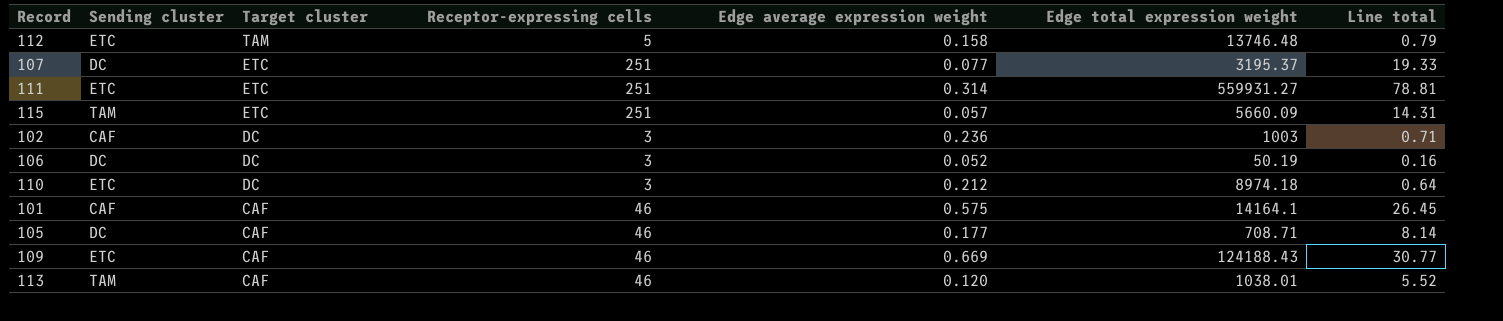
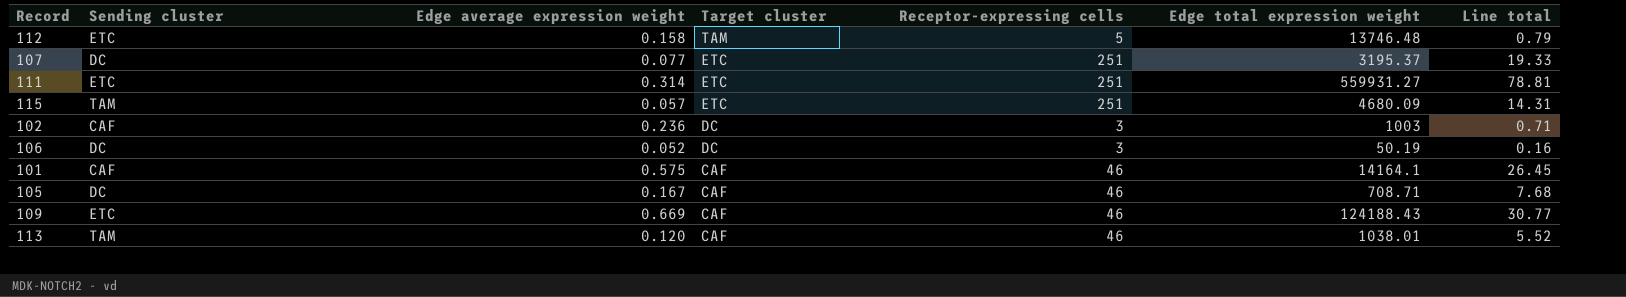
column Edge average expression weight | position: 5 -> 3
row 110: ETC | DC | 3 | 0.212 | 8974.18 | 0.64 -> none
115 | Edge total expression weight: 5660.09 -> 4680.09
105 | Edge average expression weight: 0.177 -> 0.167
105 | Line total: 8.14 -> 7.68

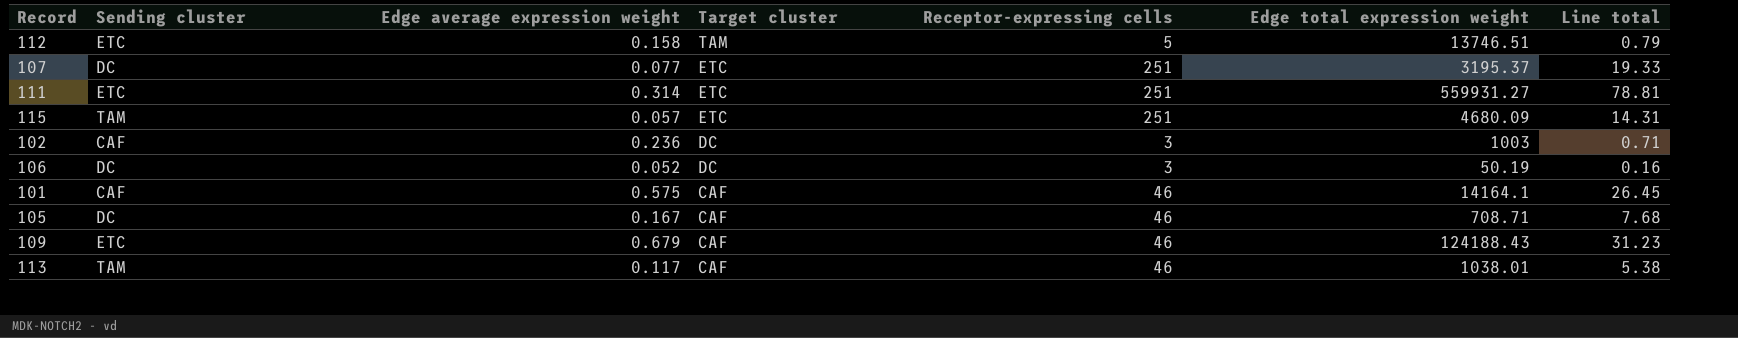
112 | Edge total expression weight: 13746.48 -> 13746.51
109 | Edge average expression weight: 0.669 -> 0.679
109 | Line total: 30.77 -> 31.23
113 | Edge average expression weight: 0.120 -> 0.117
113 | Line total: 5.52 -> 5.38

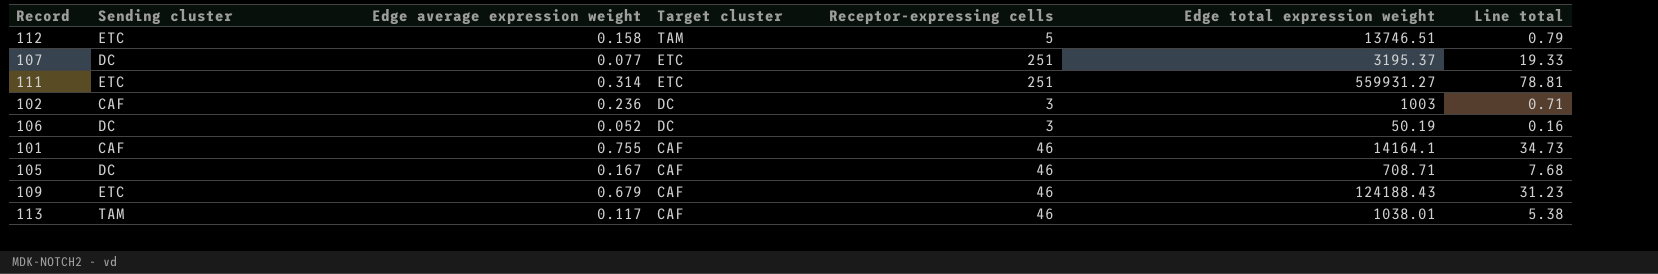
row 115: TAM | 0.057 | ETC | 251 | 4680.09 | 14.31 -> none
101 | Edge average expression weight: 0.575 -> 0.755
101 | Line total: 26.45 -> 34.73

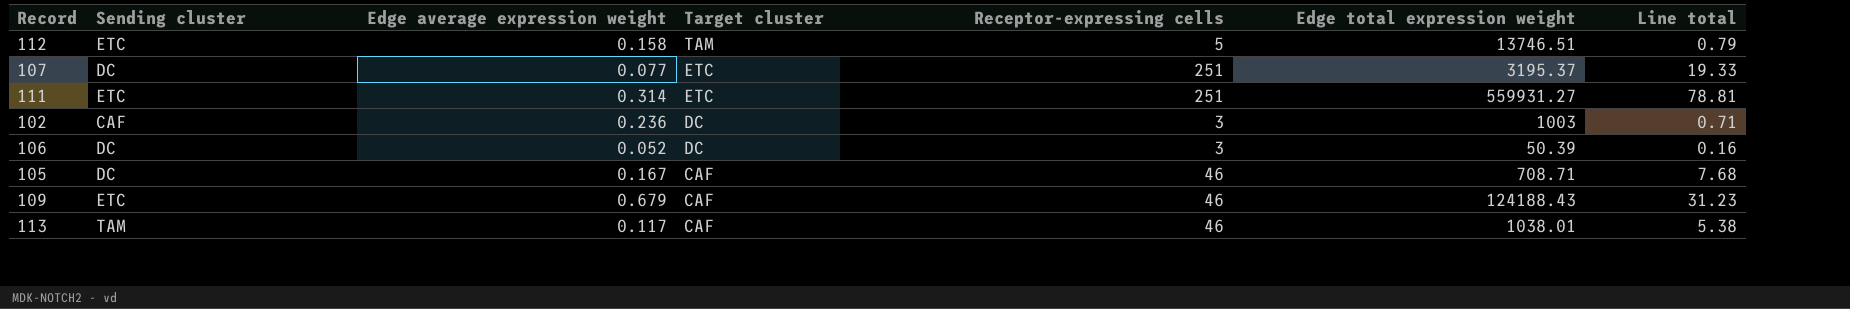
row 101: CAF | 0.755 | CAF | 46 | 14164.1 | 34.73 -> none
106 | Edge total expression weight: 50.19 -> 50.39

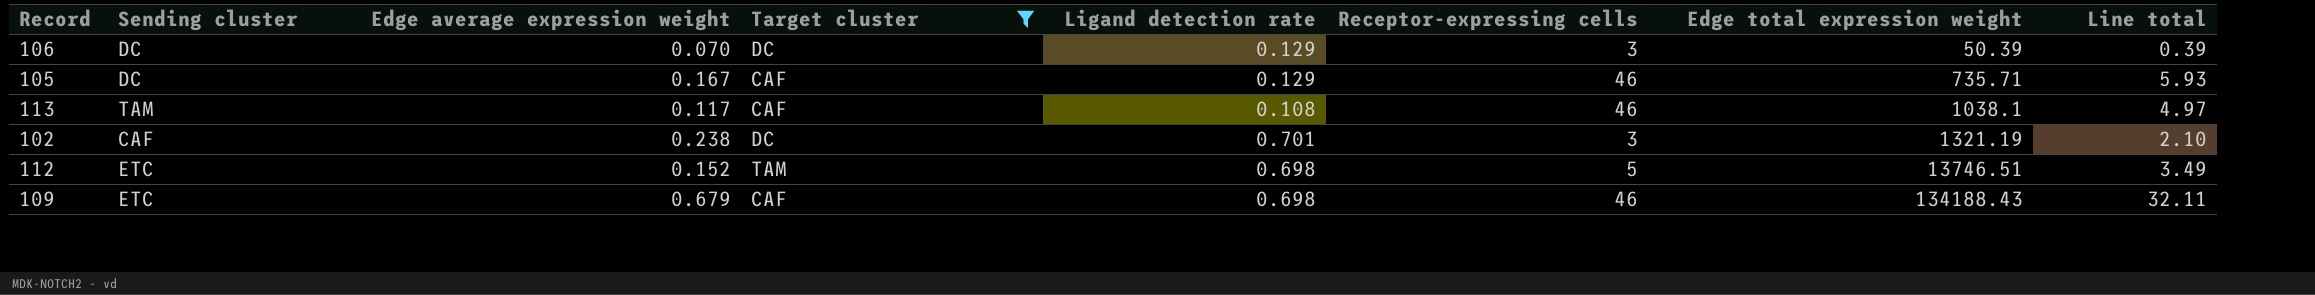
filter: none -> Target cluster != ETC
row order: Target cluster descending -> Edge total expression weight ascending
column Ligand detection rate | position: none -> 5
column Line total | formula: [Edge average expression weight] * [Receptor-expressing cells] -> [Ligand detection rate] * [Receptor-expressing cells]
106 | Edge average expression weight: 0.052 -> 0.070
105 | Edge total expression weight: 708.71 -> 735.71
113 | Edge total expression weight: 1038.01 -> 1038.1
102 | Edge average expression weight: 0.236 -> 0.238
102 | Edge total expression weight: 1003 -> 1321.19
112 | Edge average expression weight: 0.158 -> 0.152
109 | Edge total expression weight: 124188.43 -> 134188.43

